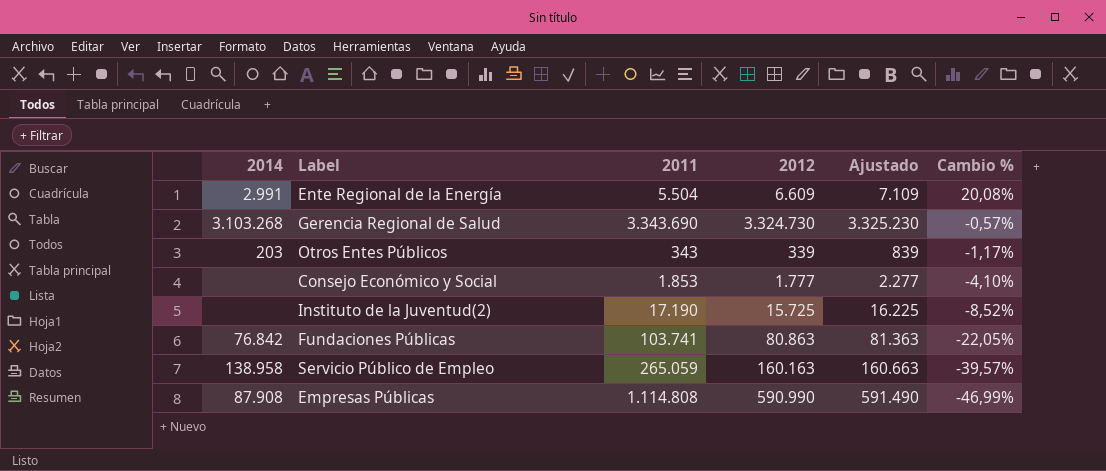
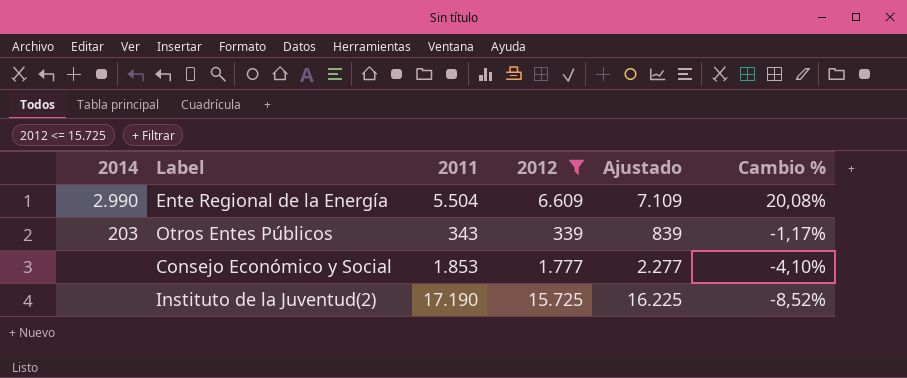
filter: none -> 2012 <= 15.725
Ente Regional de la Energía | 2014: 2.991 -> 2.990

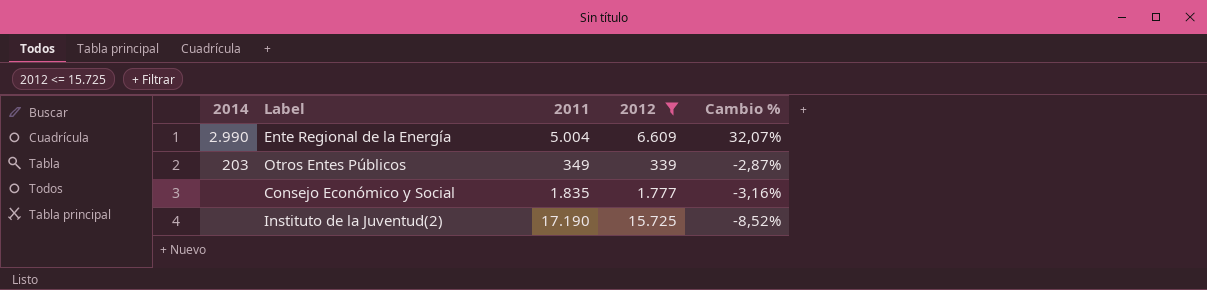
column Ajustado | formula: [2012] + 500 -> none
Ente Regional de la Energía | 2011: 5.504 -> 5.004
Ente Regional de la Energía | Cambio %: 20,08% -> 32,07%
Otros Entes Públicos | 2011: 343 -> 349
Otros Entes Públicos | Cambio %: -1,17% -> -2,87%
Consejo Económico y Social | 2011: 1.853 -> 1.835
Consejo Económico y Social | Cambio %: -4,10% -> -3,16%

